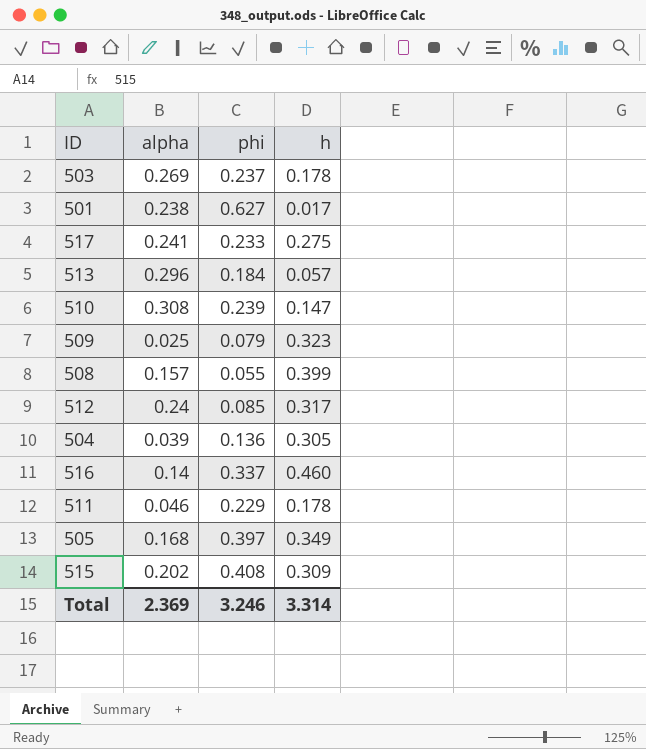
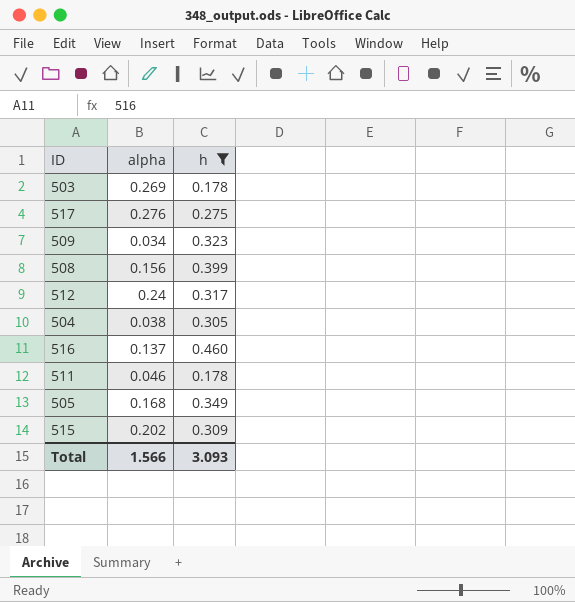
filter: none -> h >= 0.178
column phi | position: 3 -> none
517 | alpha: 0.241 -> 0.276
509 | alpha: 0.025 -> 0.034
508 | alpha: 0.157 -> 0.156
504 | alpha: 0.039 -> 0.038
516 | alpha: 0.14 -> 0.137
Total | alpha: 2.369 -> 1.566
Total | h: 3.314 -> 3.093

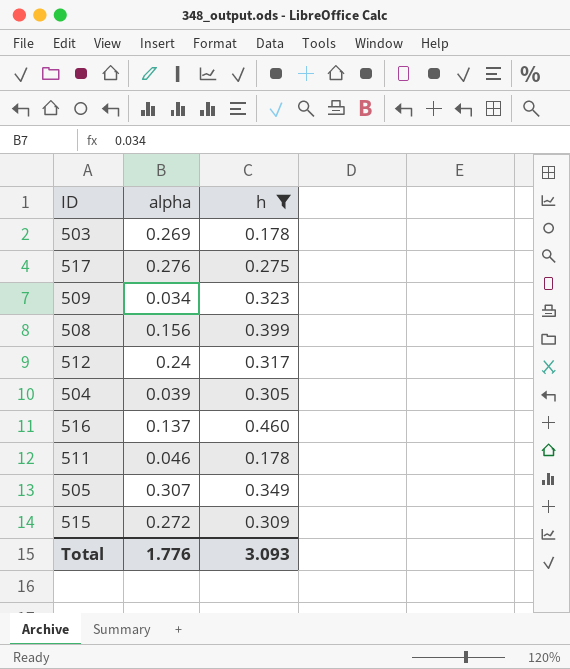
504 | alpha: 0.038 -> 0.039
505 | alpha: 0.168 -> 0.307
515 | alpha: 0.202 -> 0.272
Total | alpha: 1.566 -> 1.776

